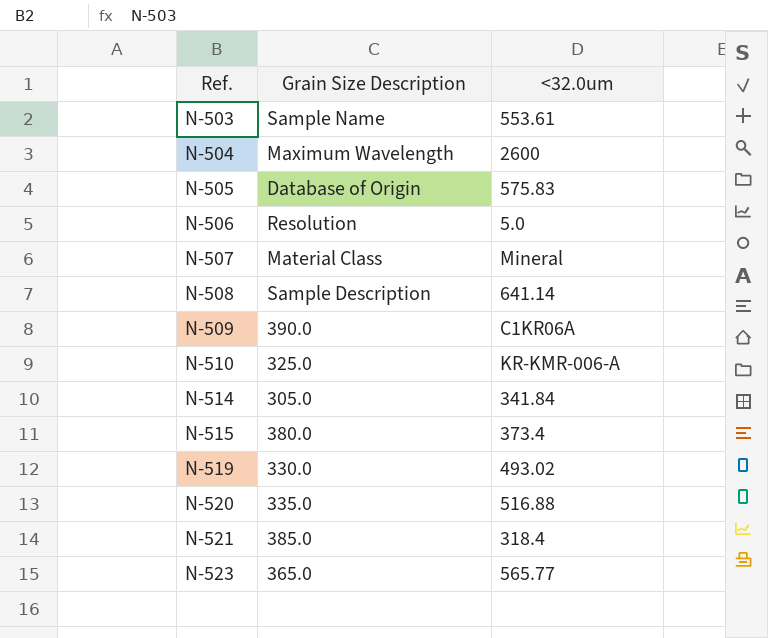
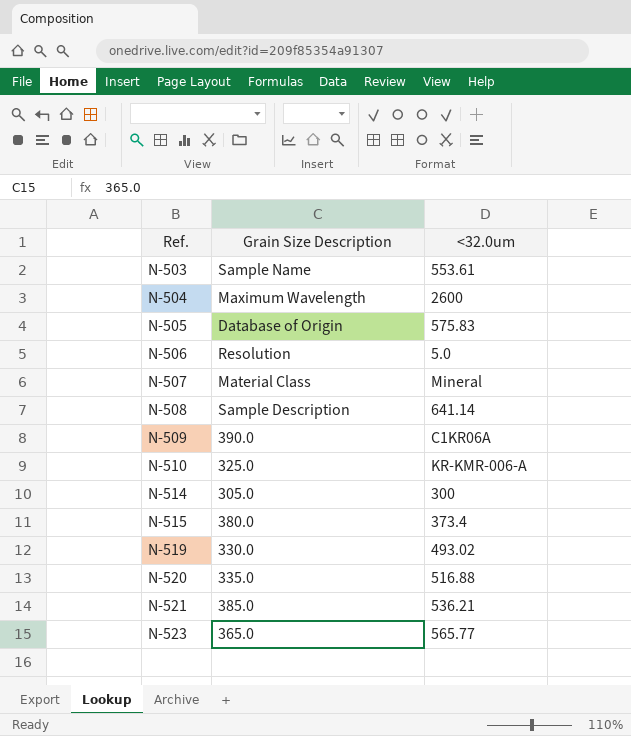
N-514 | <32.0um: 341.84 -> 300
N-521 | <32.0um: 318.4 -> 536.21

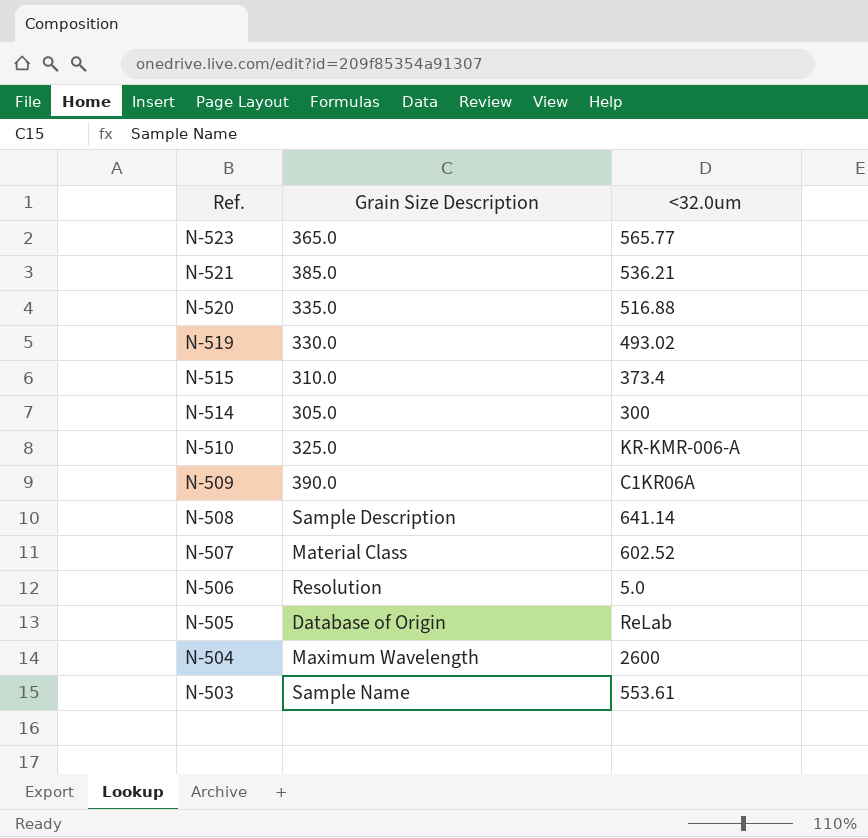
row order: Ref. ascending -> Ref. descending
N-515 | Grain Size Description: 380.0 -> 310.0
N-507 | <32.0um: Mineral -> 602.52
N-505 | <32.0um: 575.83 -> ReLab

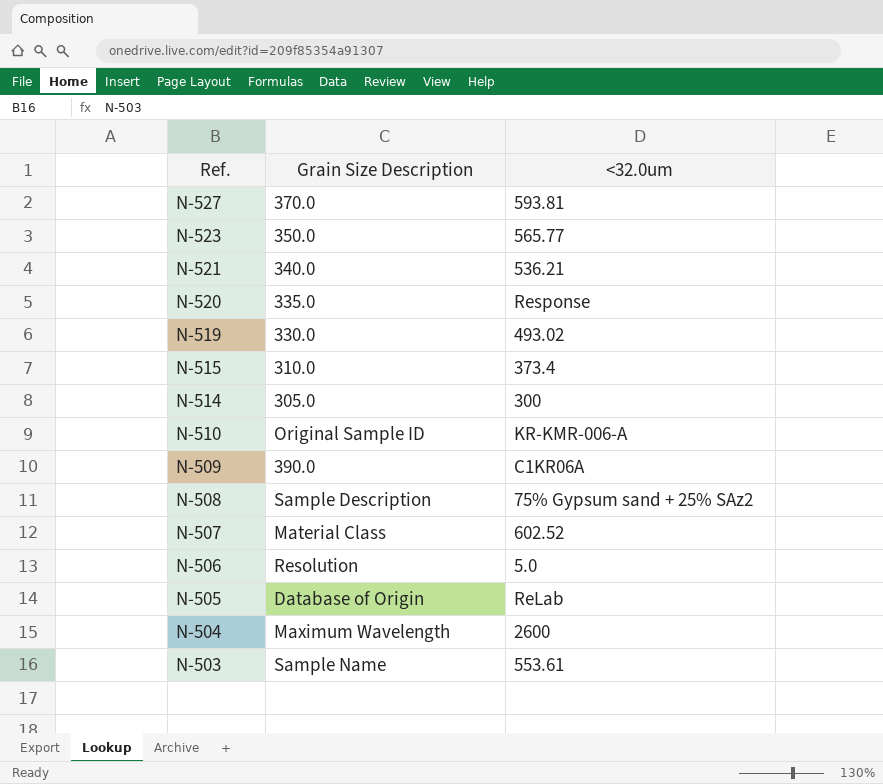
row N-527: none -> 370.0 | 593.81
N-523 | Grain Size Description: 365.0 -> 350.0
N-521 | Grain Size Description: 385.0 -> 340.0
N-520 | <32.0um: 516.88 -> Response
N-510 | Grain Size Description: 325.0 -> Original Sample ID
N-508 | <32.0um: 641.14 -> 75% Gypsum sand + 25% SAz2

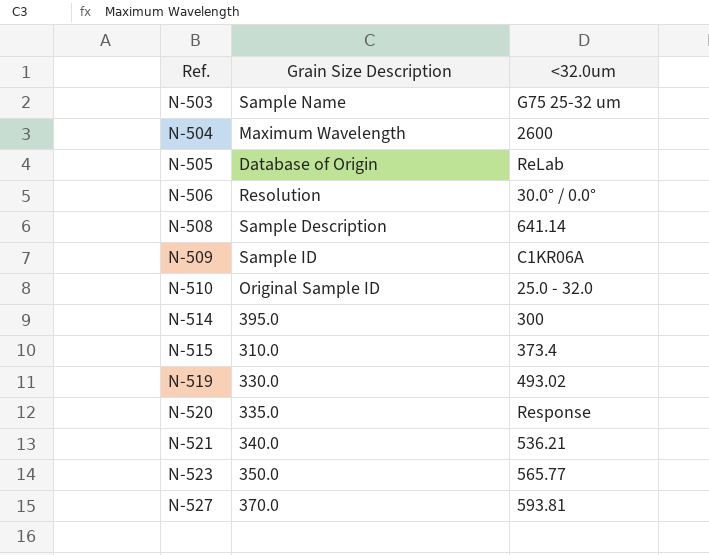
row order: Ref. descending -> Ref. ascending
row N-507: Material Class | 602.52 -> none
N-503 | <32.0um: 553.61 -> G75 25-32 um
N-506 | <32.0um: 5.0 -> 30.0° / 0.0°
N-508 | <32.0um: 75% Gypsum sand + 25% SAz2 -> 641.14
N-509 | Grain Size Description: 390.0 -> Sample ID
N-510 | <32.0um: KR-KMR-006-A -> 25.0 - 32.0
N-514 | Grain Size Description: 305.0 -> 395.0

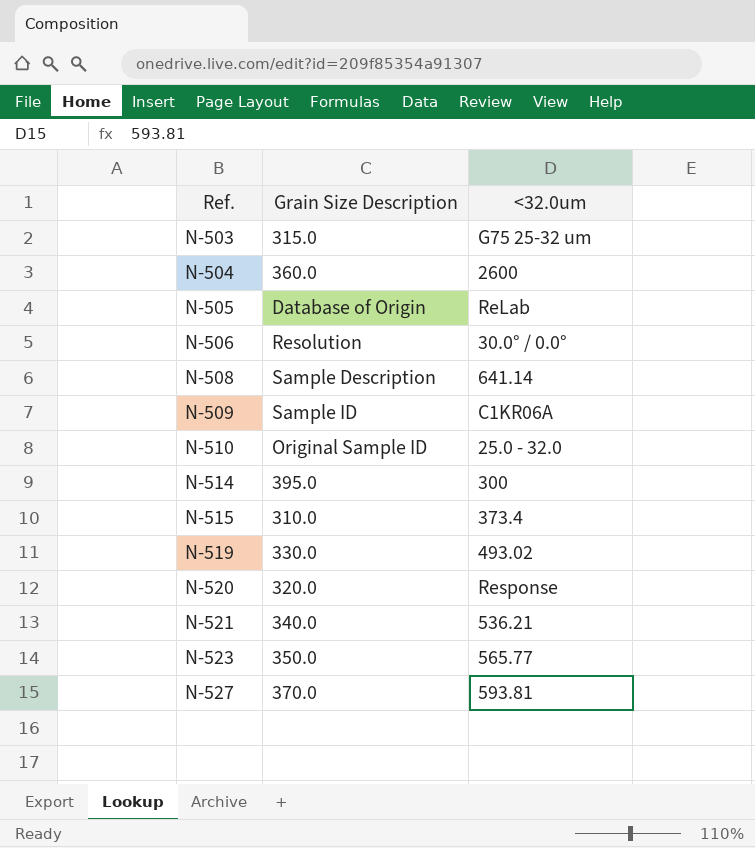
N-503 | Grain Size Description: Sample Name -> 315.0
N-504 | Grain Size Description: Maximum Wavelength -> 360.0
N-520 | Grain Size Description: 335.0 -> 320.0

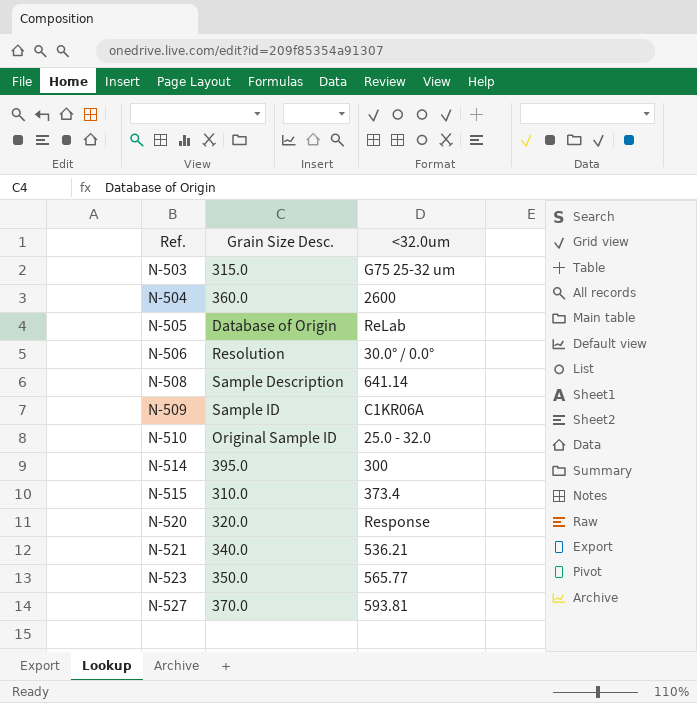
column name: Grain Size Description -> Grain Size Desc.
row N-519: 330.0 | 493.02 -> none

